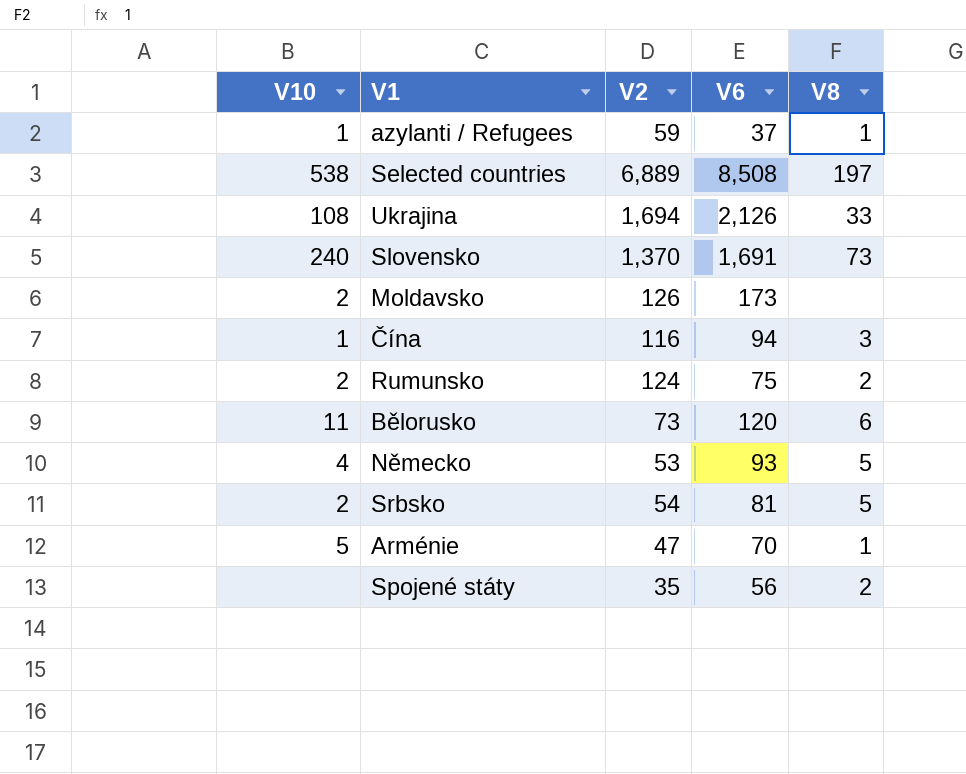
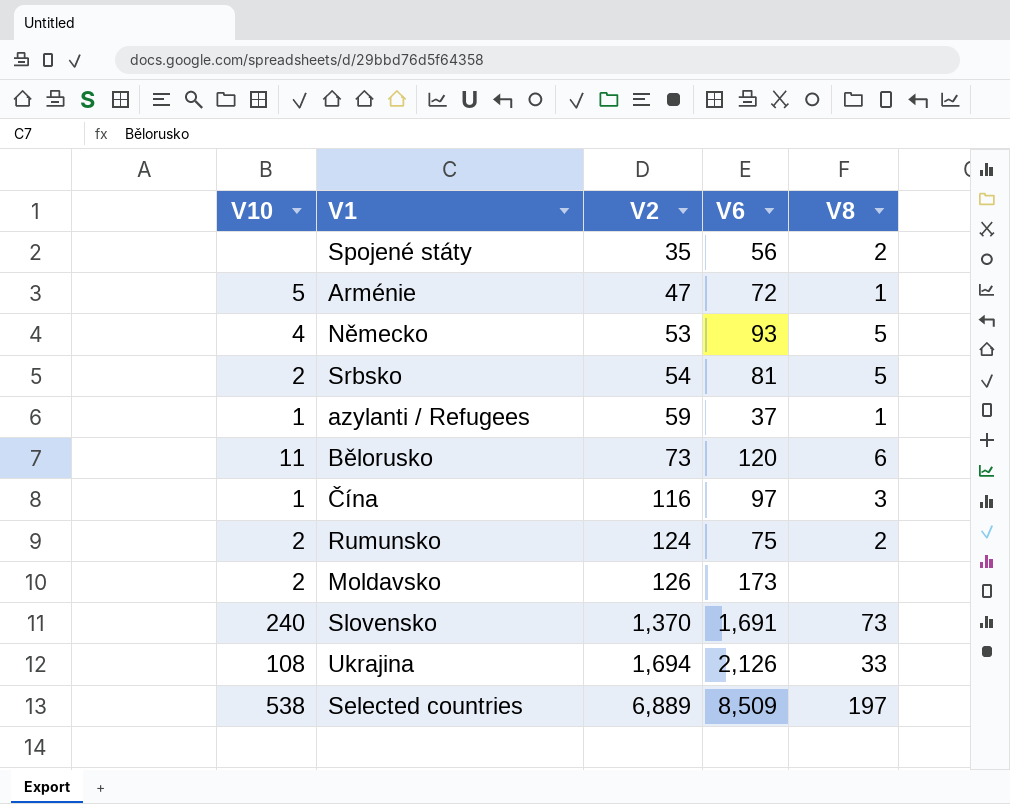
row order: none -> V2 ascending
Arménie | V6: 70 -> 72
Čína | V6: 94 -> 97
Selected countries | V6: 8,508 -> 8,509

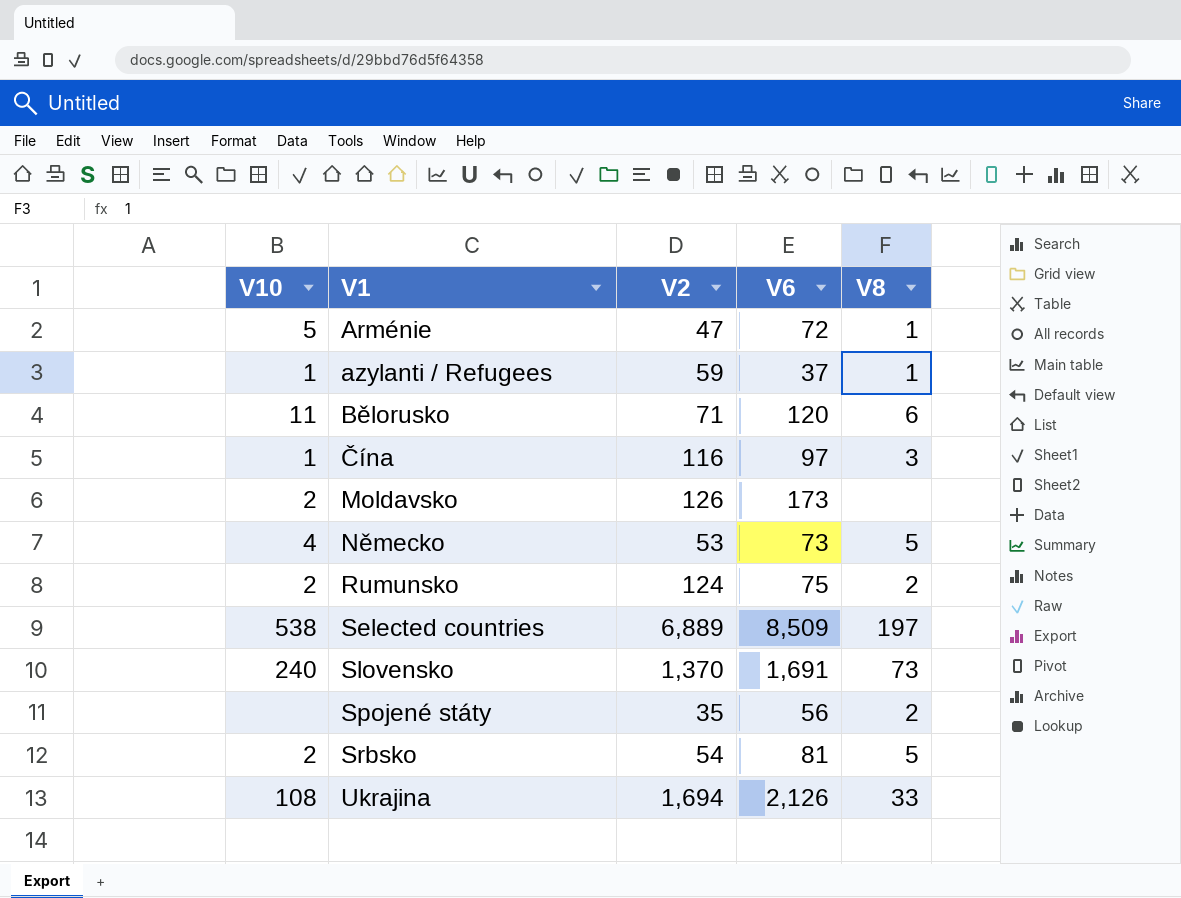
row order: V2 ascending -> V1 ascending
Bělorusko | V2: 73 -> 71
Německo | V6: 93 -> 73

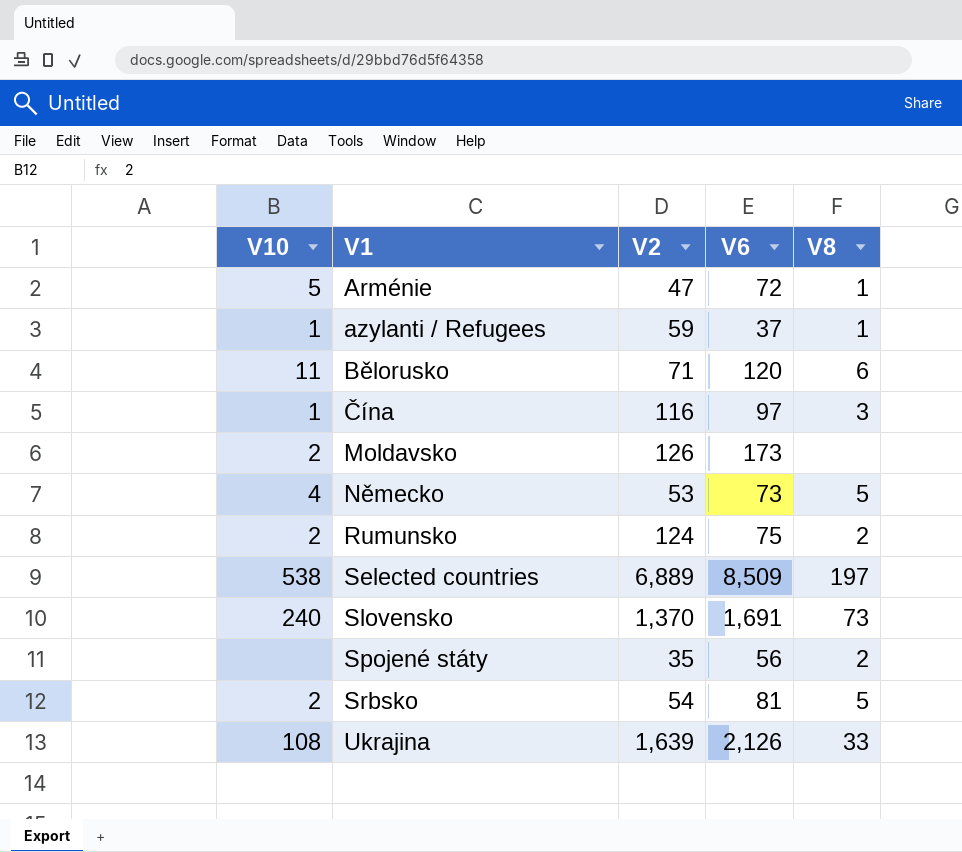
Ukrajina | V2: 1,694 -> 1,639

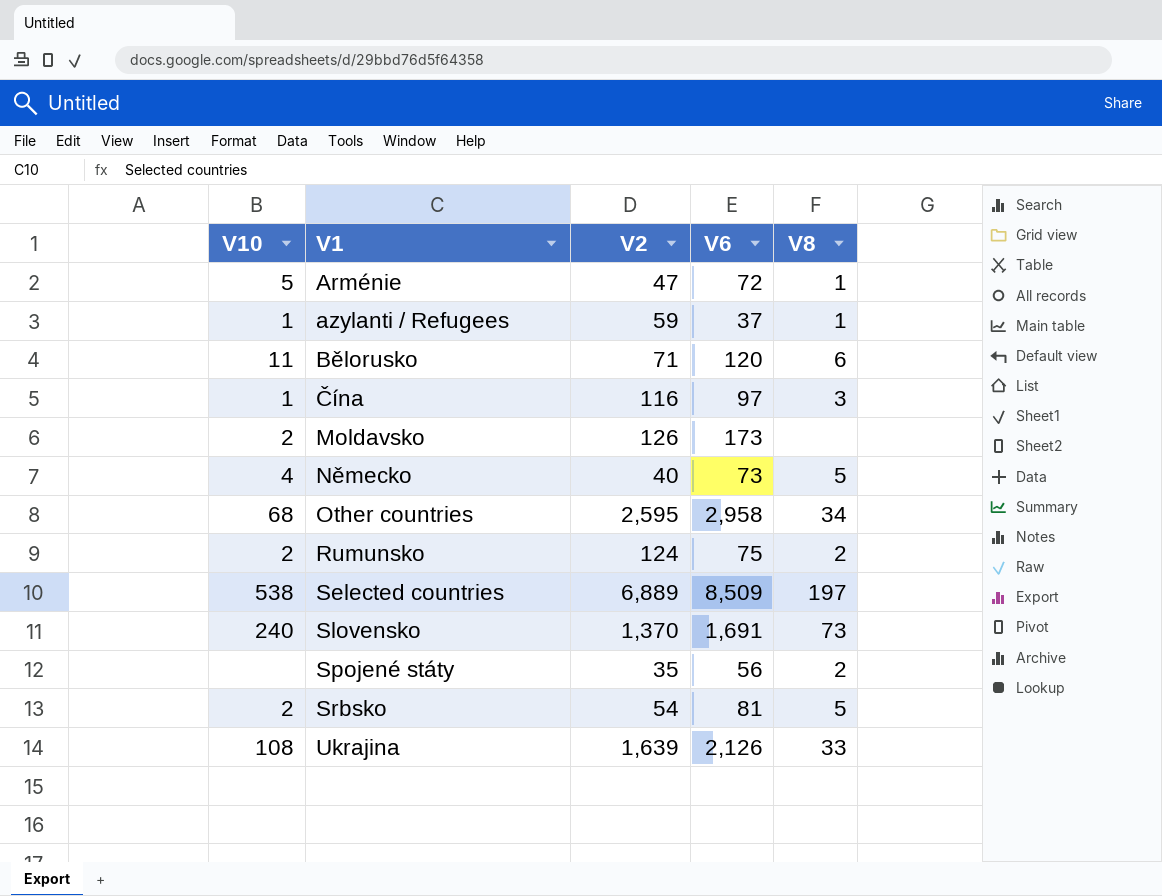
Německo | V2: 53 -> 40
row Other countries: none -> 68 | 2,595 | 2,958 | 34

